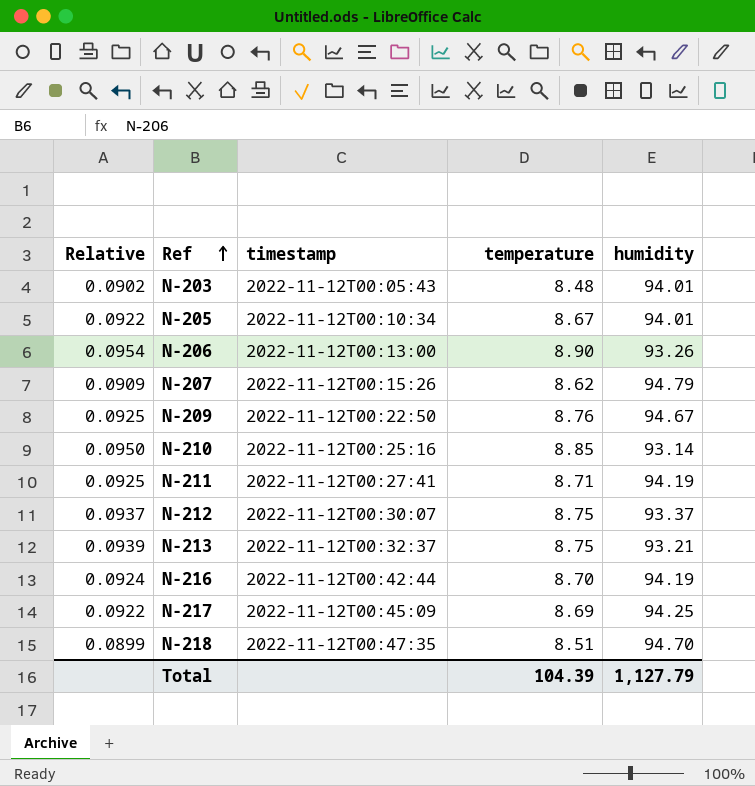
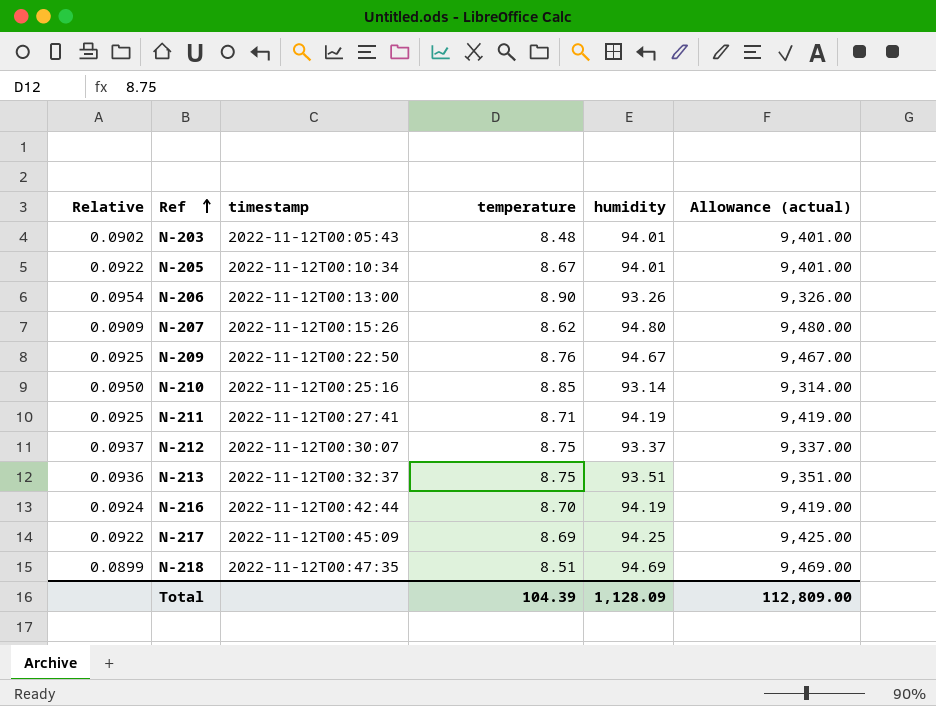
column Allowance (actual) | formula: none -> [humidity] * 100
N-207 | humidity: 94.79 -> 94.80
N-213 | Relative: 0.0939 -> 0.0936
N-213 | humidity: 93.21 -> 93.51
N-218 | humidity: 94.70 -> 94.69
Total | humidity: 1,127.79 -> 1,128.09

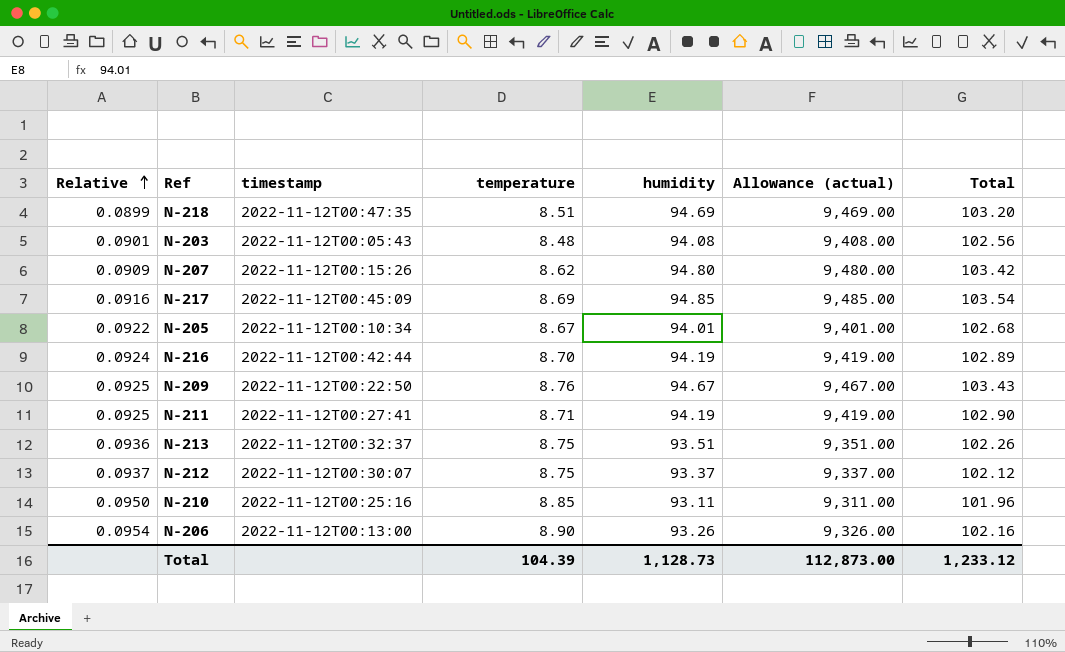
row order: Ref ascending -> Relative ascending
column Total | formula: none -> [temperature] + [humidity]
N-203 | Relative: 0.0902 -> 0.0901
N-203 | humidity: 94.01 -> 94.08
N-203 | Allowance (actual): 9,401.00 -> 9,408.00
N-217 | Relative: 0.0922 -> 0.0916
N-217 | humidity: 94.25 -> 94.85
N-217 | Allowance (actual): 9,425.00 -> 9,485.00
N-210 | humidity: 93.14 -> 93.11
N-210 | Allowance (actual): 9,314.00 -> 9,311.00
Total | humidity: 1,128.09 -> 1,128.73
Total | Allowance (actual): 112,809.00 -> 112,873.00

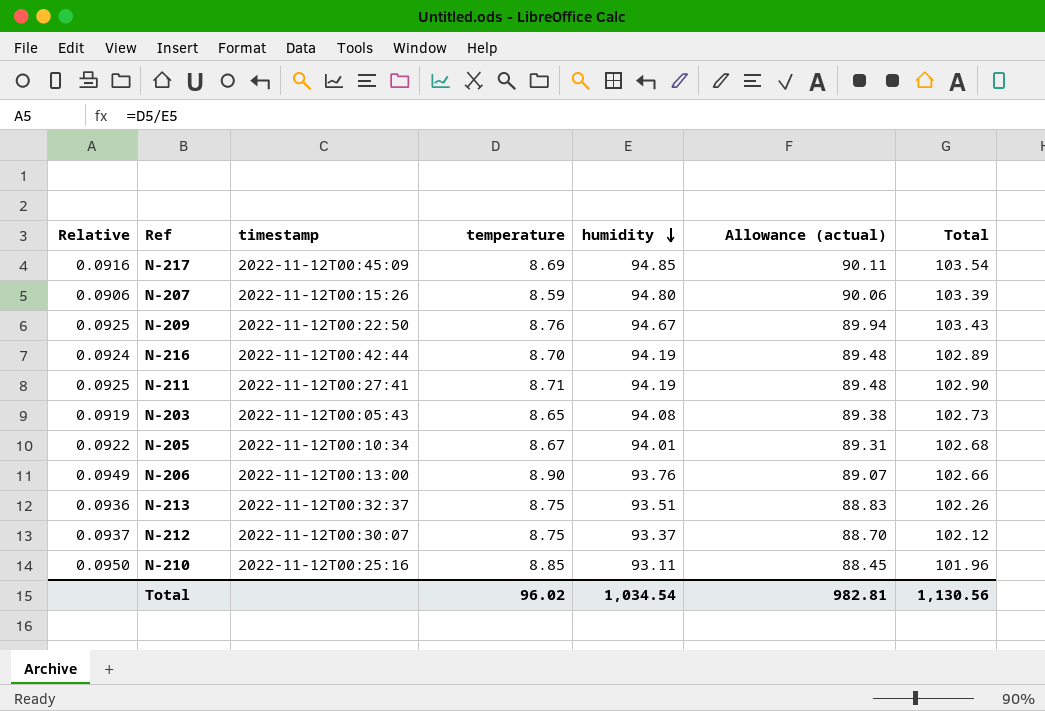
row order: Relative ascending -> humidity descending
column Allowance (actual) | formula: [humidity] * 100 -> [humidity] * 0.95
row N-218: 0.0899 | 2022-11-12T00:47:35 | 8.51 | 94.69 | 9,469.00 | 103.20 -> none
N-207 | Relative: 0.0909 -> 0.0906
N-207 | temperature: 8.62 -> 8.59
N-207 | Total: 103.42 -> 103.39
N-203 | Relative: 0.0901 -> 0.0919
N-203 | temperature: 8.48 -> 8.65
N-203 | Total: 102.56 -> 102.73
N-206 | Relative: 0.0954 -> 0.0949
N-206 | humidity: 93.26 -> 93.76
N-206 | Total: 102.16 -> 102.66
Total | temperature: 104.39 -> 96.02
Total | humidity: 1,128.73 -> 1,034.54
Total | Allowance (actual): 112,873.00 -> 982.81
Total | Total: 1,233.12 -> 1,130.56

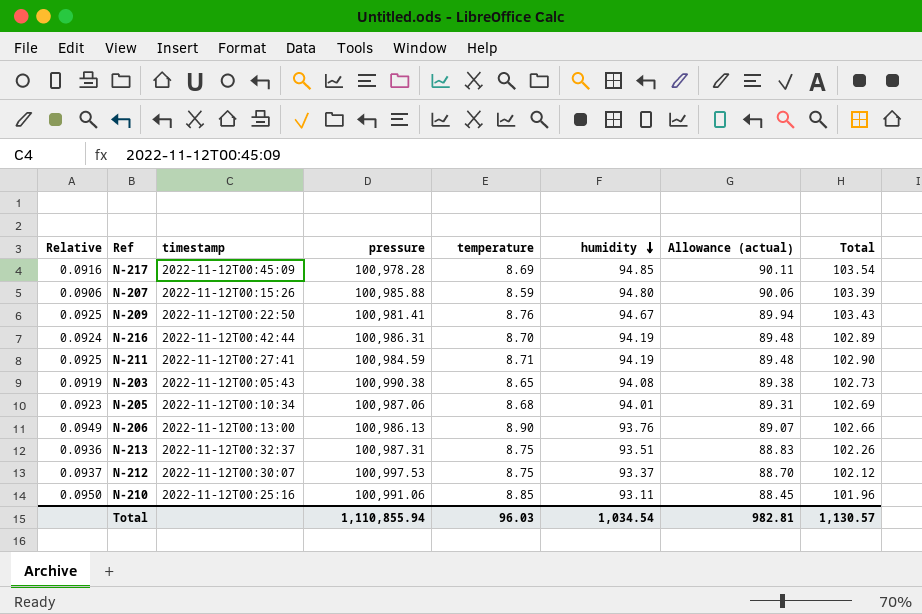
column pressure | position: none -> 4
N-205 | Relative: 0.0922 -> 0.0923
N-205 | temperature: 8.67 -> 8.68
N-205 | Total: 102.68 -> 102.69
Total | temperature: 96.02 -> 96.03
Total | Total: 1,130.56 -> 1,130.57

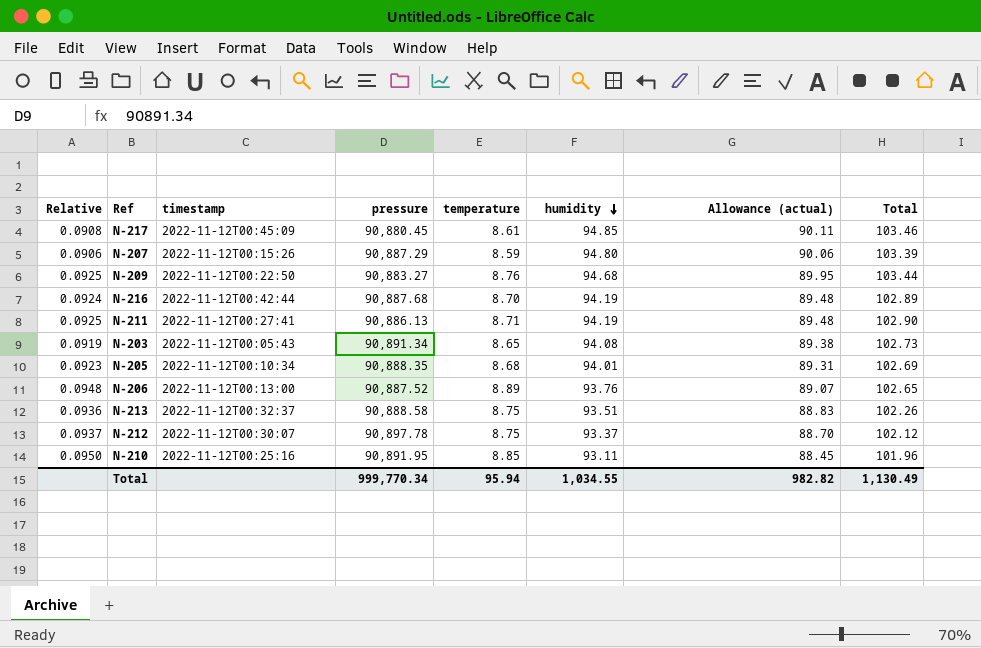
N-217 | Relative: 0.0916 -> 0.0908
N-217 | pressure: 100,978.28 -> 90,880.45
N-217 | temperature: 8.69 -> 8.61
N-217 | Total: 103.54 -> 103.46
N-207 | pressure: 100,985.88 -> 90,887.29
N-209 | pressure: 100,981.41 -> 90,883.27
N-209 | humidity: 94.67 -> 94.68
N-209 | Allowance (actual): 89.94 -> 89.95
N-209 | Total: 103.43 -> 103.44
N-216 | pressure: 100,986.31 -> 90,887.68
N-211 | pressure: 100,984.59 -> 90,886.13
N-203 | pressure: 100,990.38 -> 90,891.34
N-205 | pressure: 100,987.06 -> 90,888.35
N-206 | Relative: 0.0949 -> 0.0948
N-206 | pressure: 100,986.13 -> 90,887.52
N-206 | temperature: 8.90 -> 8.89
N-206 | Total: 102.66 -> 102.65
N-213 | pressure: 100,987.31 -> 90,888.58
N-212 | pressure: 100,997.53 -> 90,897.78
N-210 | pressure: 100,991.06 -> 90,891.95
Total | pressure: 1,110,855.94 -> 999,770.34
Total | temperature: 96.03 -> 95.94
Total | humidity: 1,034.54 -> 1,034.55
Total | Allowance (actual): 982.81 -> 982.82
Total | Total: 1,130.57 -> 1,130.49

